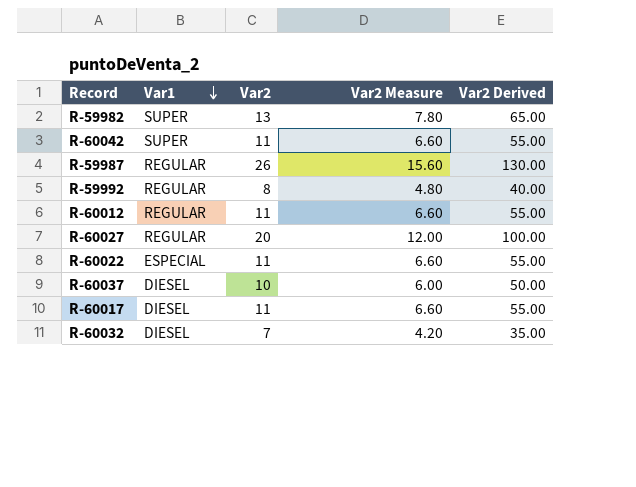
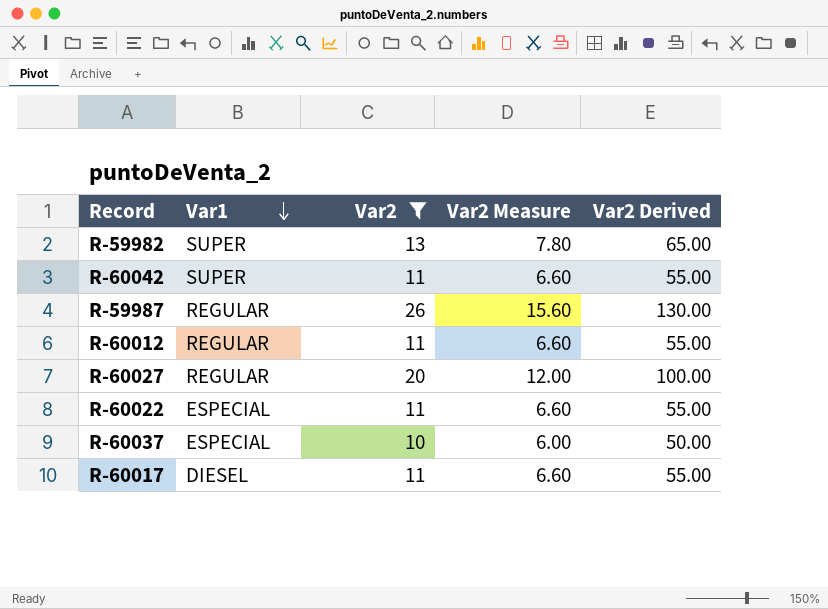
filter: none -> Var2 >= 10
R-60037 | Var1: DIESEL -> ESPECIAL

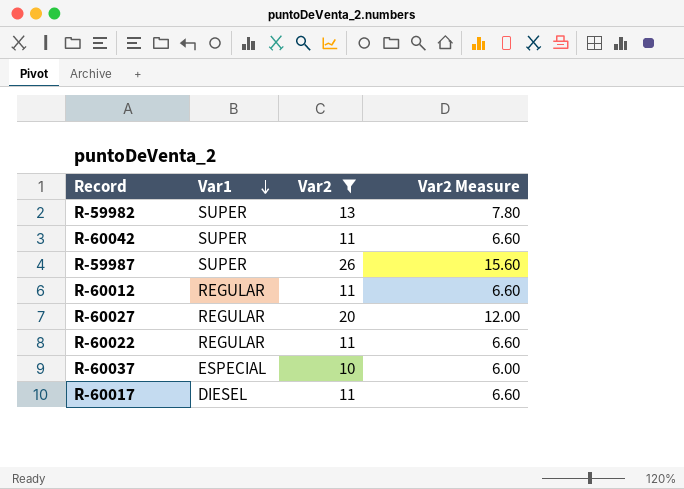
column Var2 Derived | formula: [Var2] * 5 -> none
R-59987 | Var1: REGULAR -> SUPER
R-60022 | Var1: ESPECIAL -> REGULAR

